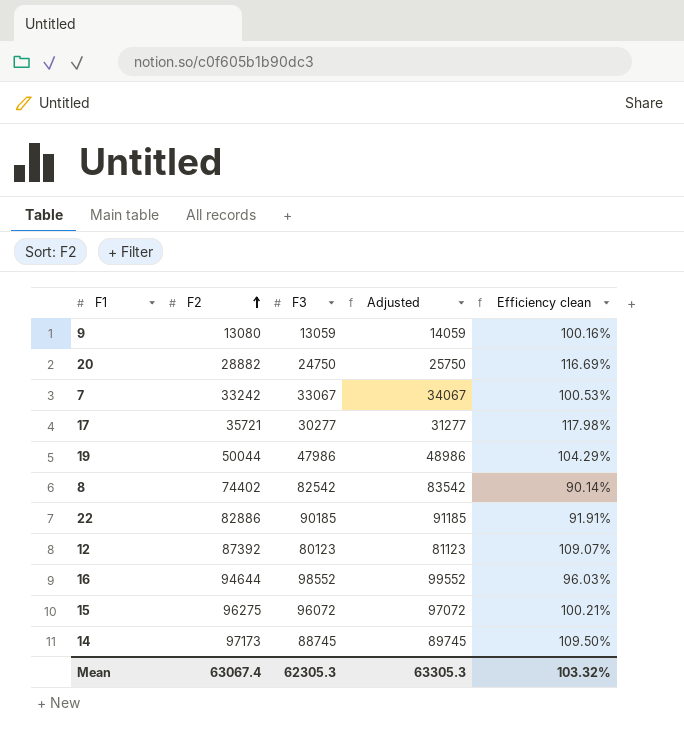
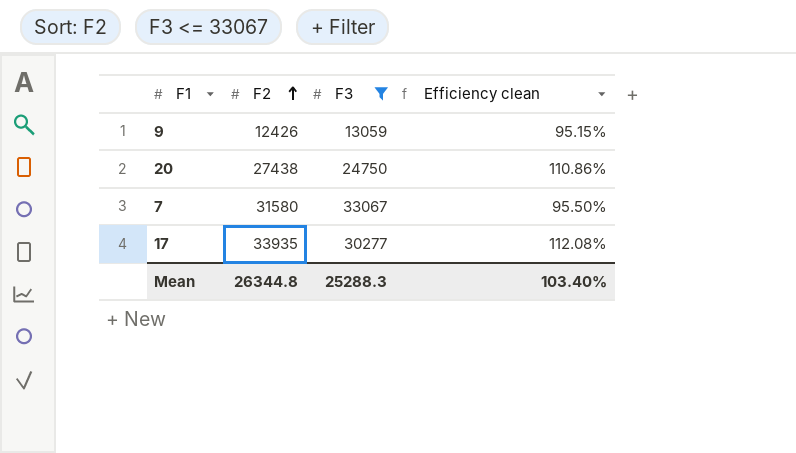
filter: none -> F3 <= 33067
column Adjusted | formula: [F3] + 1000 -> none
9 | F2: 13080 -> 12426
9 | Efficiency clean: 100.16% -> 95.15%
20 | F2: 28882 -> 27438
20 | Efficiency clean: 116.69% -> 110.86%
7 | F2: 33242 -> 31580
7 | Efficiency clean: 100.53% -> 95.50%
17 | F2: 35721 -> 33935
17 | Efficiency clean: 117.98% -> 112.08%
Mean | F2: 63067.4 -> 26344.8
Mean | F3: 62305.3 -> 25288.3
Mean | Efficiency clean: 103.32% -> 103.40%

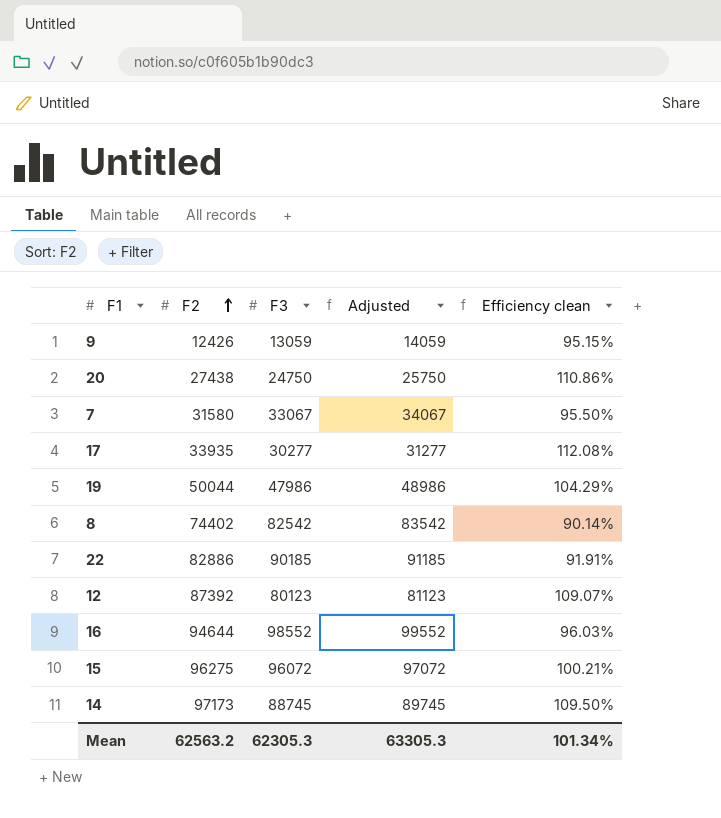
filter: F3 <= 33067 -> none
column Adjusted | formula: none -> [F3] + 1000
Mean | F2: 26344.8 -> 62563.2
Mean | F3: 25288.3 -> 62305.3
Mean | Efficiency clean: 103.40% -> 101.34%

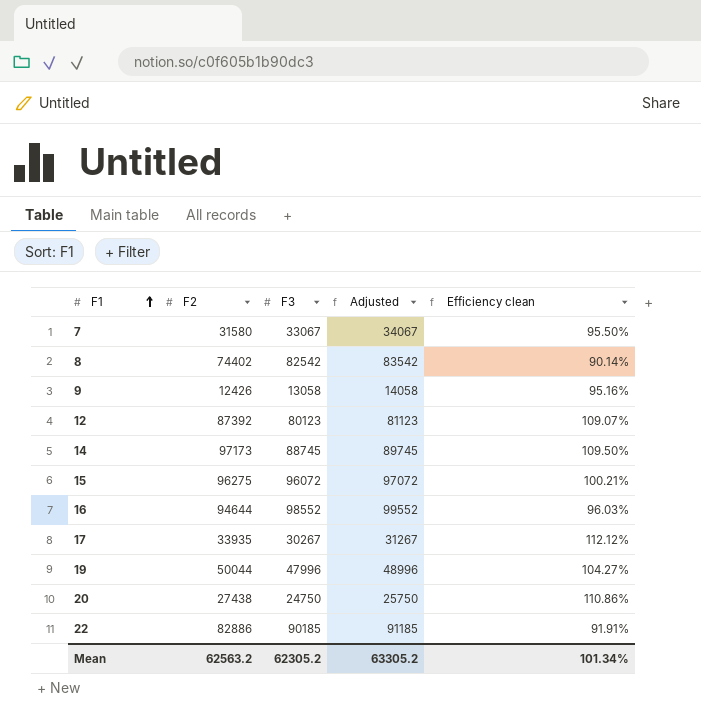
row order: F2 ascending -> F1 ascending
9 | F3: 13059 -> 13058
9 | Adjusted: 14059 -> 14058
9 | Efficiency clean: 95.15% -> 95.16%
17 | F3: 30277 -> 30267
17 | Adjusted: 31277 -> 31267
17 | Efficiency clean: 112.08% -> 112.12%
19 | F3: 47986 -> 47996
19 | Adjusted: 48986 -> 48996
19 | Efficiency clean: 104.29% -> 104.27%
Mean | F3: 62305.3 -> 62305.2
Mean | Adjusted: 63305.3 -> 63305.2

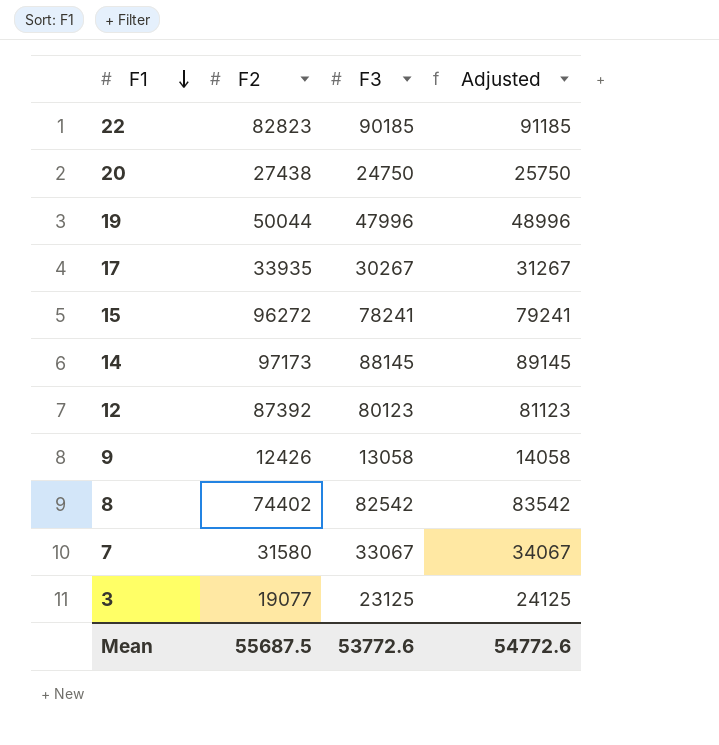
row order: F1 ascending -> F1 descending
column Efficiency clean | formula: [F2] / [F3] -> none
row 16: 94644 | 98552 | 99552 | 96.03% -> none
22 | F2: 82886 -> 82823
15 | F2: 96275 -> 96272
15 | F3: 96072 -> 78241
15 | Adjusted: 97072 -> 79241
14 | F3: 88745 -> 88145
14 | Adjusted: 89745 -> 89145
row 3: none -> 19077 | 23125 | 24125
Mean | F2: 62563.2 -> 55687.5
Mean | F3: 62305.2 -> 53772.6
Mean | Adjusted: 63305.2 -> 54772.6

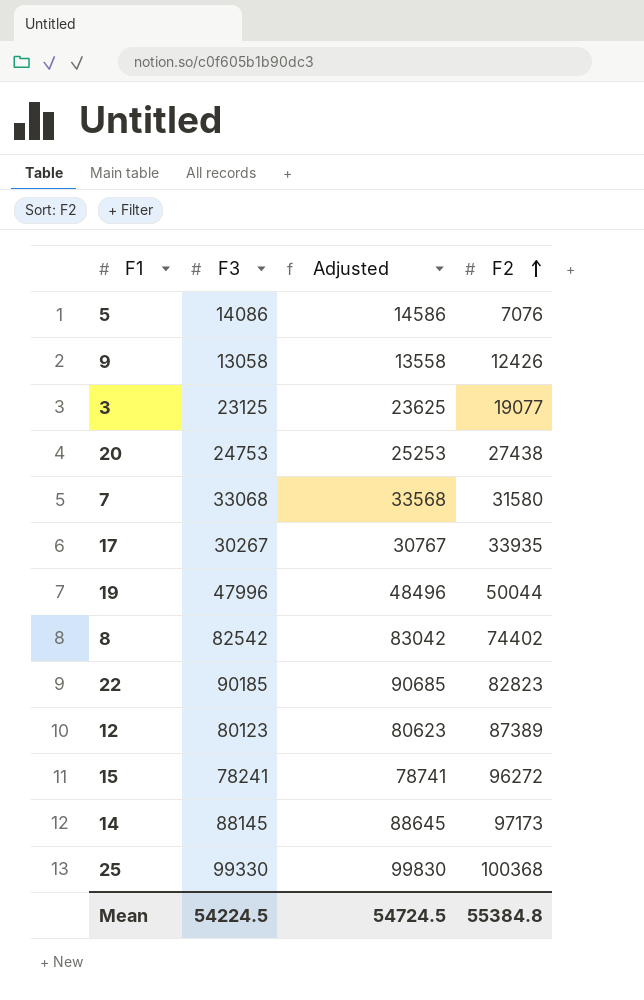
row order: F1 descending -> F2 ascending
column Adjusted | formula: [F3] + 1000 -> [F3] + 500
column F2 | position: 2 -> 4
row 5: none -> 14086 | 14586 | 7076
20 | F3: 24750 -> 24753
7 | F3: 33067 -> 33068
12 | F2: 87392 -> 87389
row 25: none -> 99330 | 99830 | 100368
Mean | F3: 53772.6 -> 54224.5
Mean | Adjusted: 54772.6 -> 54724.5
Mean | F2: 55687.5 -> 55384.8

